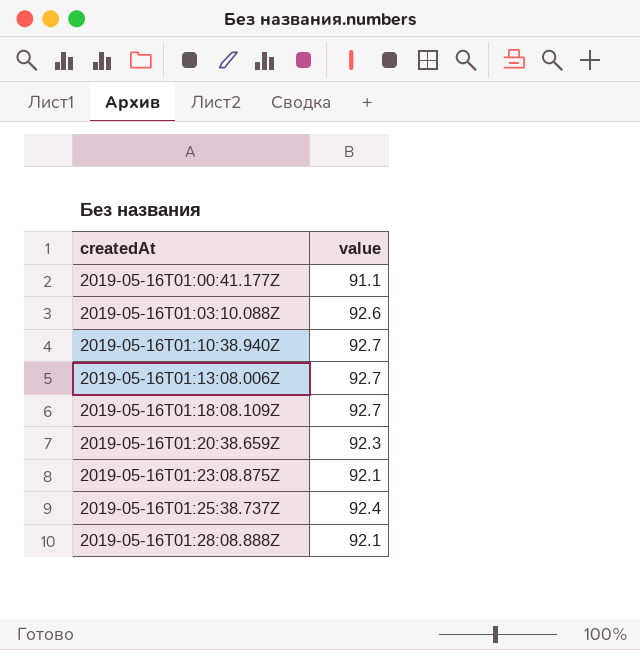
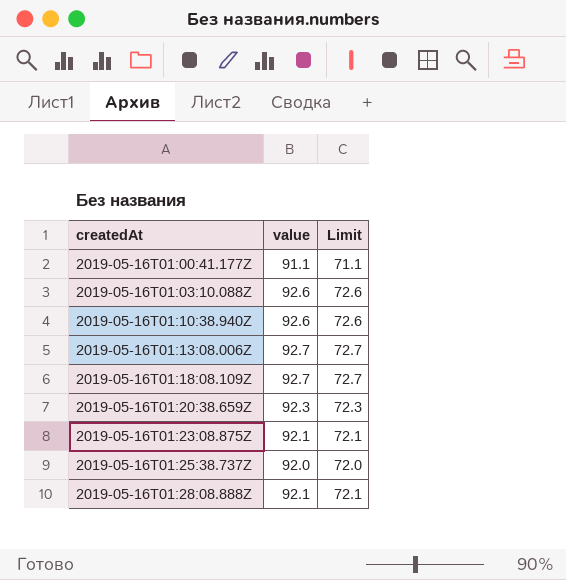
column Limit | formula: none -> [value] - 20
2019-05-16T01:10:38.940Z | value: 92.7 -> 92.6
2019-05-16T01:25:38.737Z | value: 92.4 -> 92.0

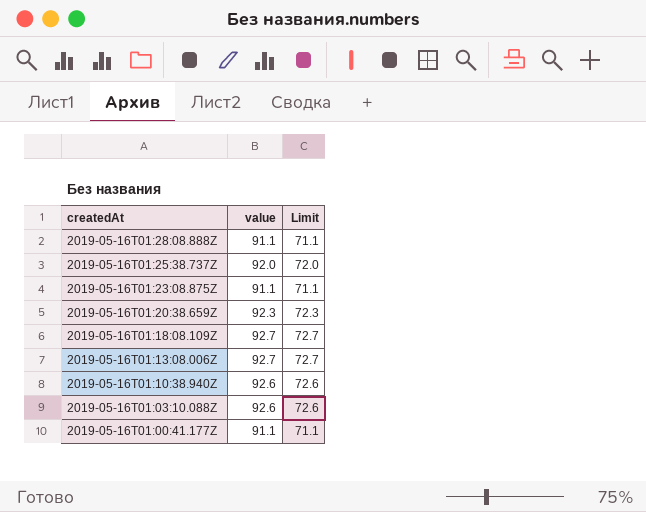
row order: createdAt ascending -> createdAt descending
2019-05-16T01:28:08.888Z | value: 92.1 -> 91.1
2019-05-16T01:28:08.888Z | Limit: 72.1 -> 71.1
2019-05-16T01:23:08.875Z | value: 92.1 -> 91.1
2019-05-16T01:23:08.875Z | Limit: 72.1 -> 71.1

